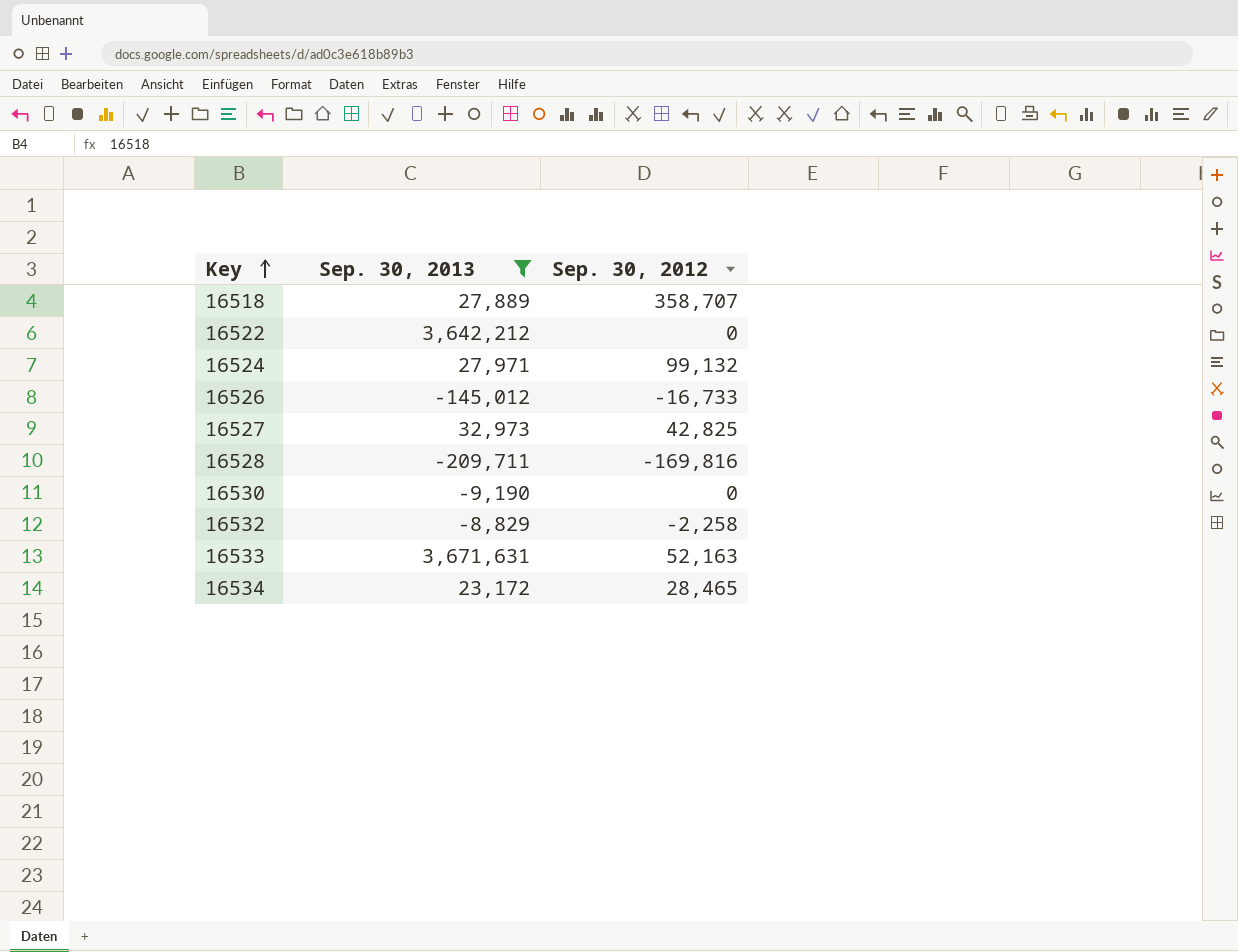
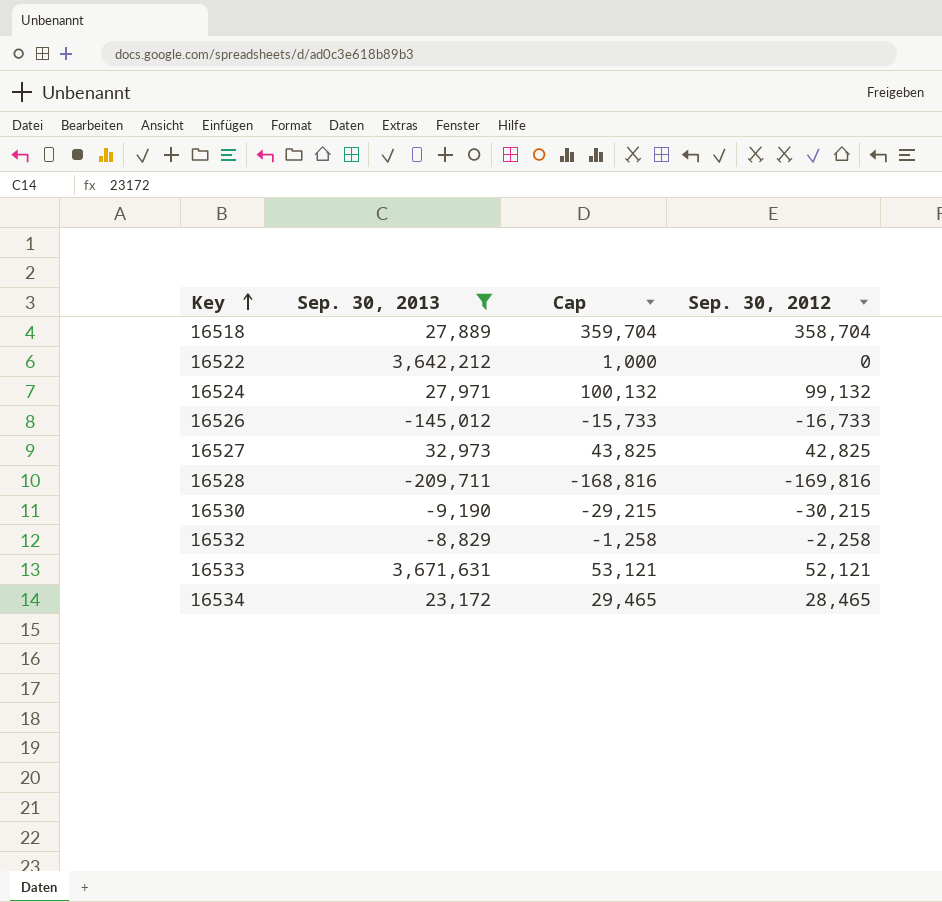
column Cap | formula: none -> [Sep. 30, 2012] + 1000
16518 | Sep. 30, 2012: 358,707 -> 358,704
16530 | Sep. 30, 2012: 0 -> -30,215
16533 | Sep. 30, 2012: 52,163 -> 52,121

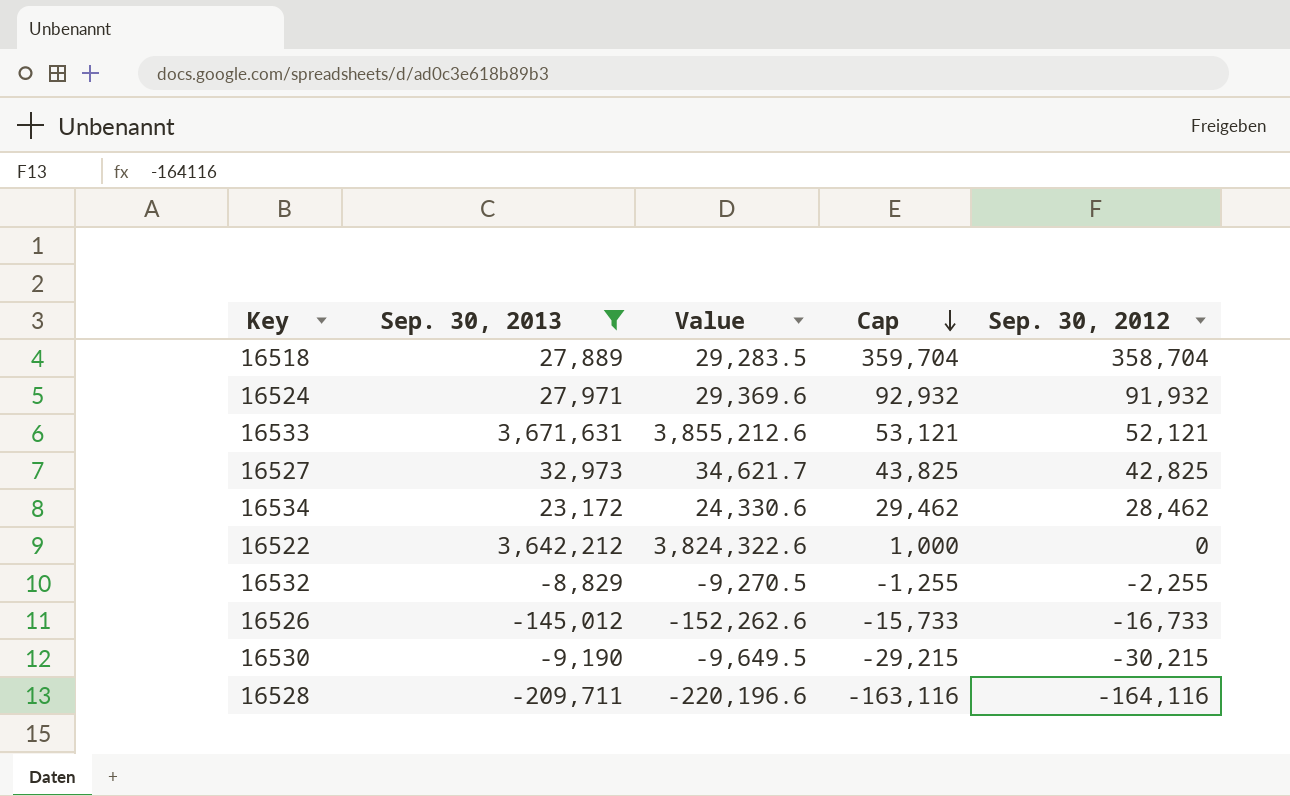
row order: Key ascending -> Cap descending
column Value | formula: none -> [Sep. 30, 2013] * 1.05
16524 | Cap: 100,132 -> 92,932
16524 | Sep. 30, 2012: 99,132 -> 91,932
16534 | Cap: 29,465 -> 29,462
16534 | Sep. 30, 2012: 28,465 -> 28,462
16532 | Cap: -1,258 -> -1,255
16532 | Sep. 30, 2012: -2,258 -> -2,255
16528 | Cap: -168,816 -> -163,116
16528 | Sep. 30, 2012: -169,816 -> -164,116

